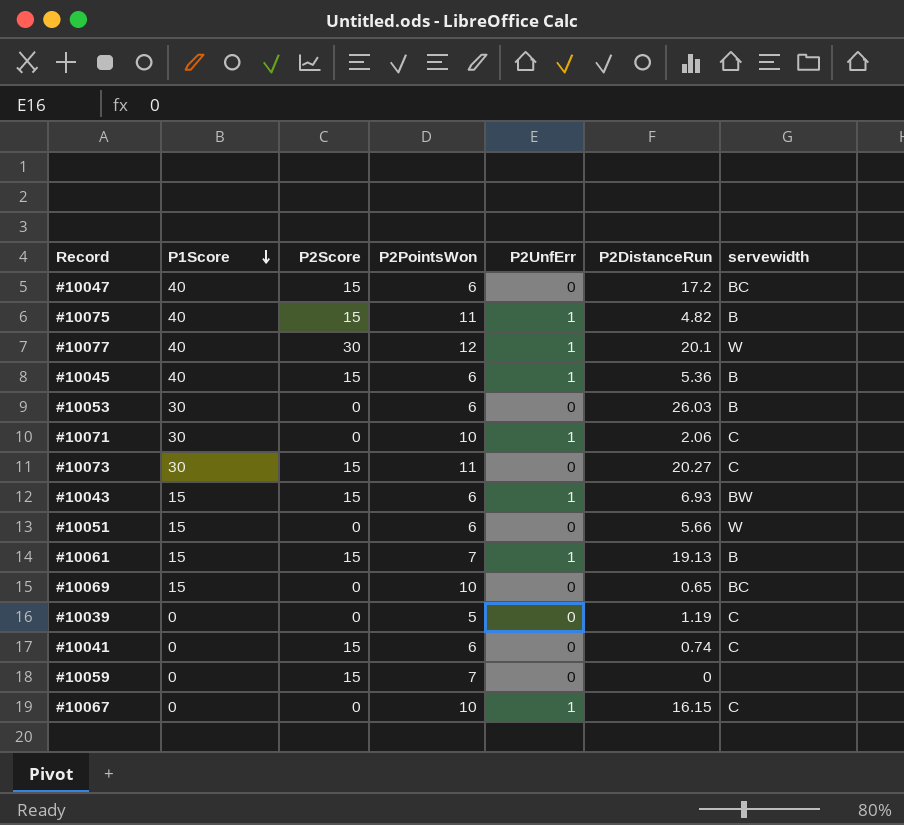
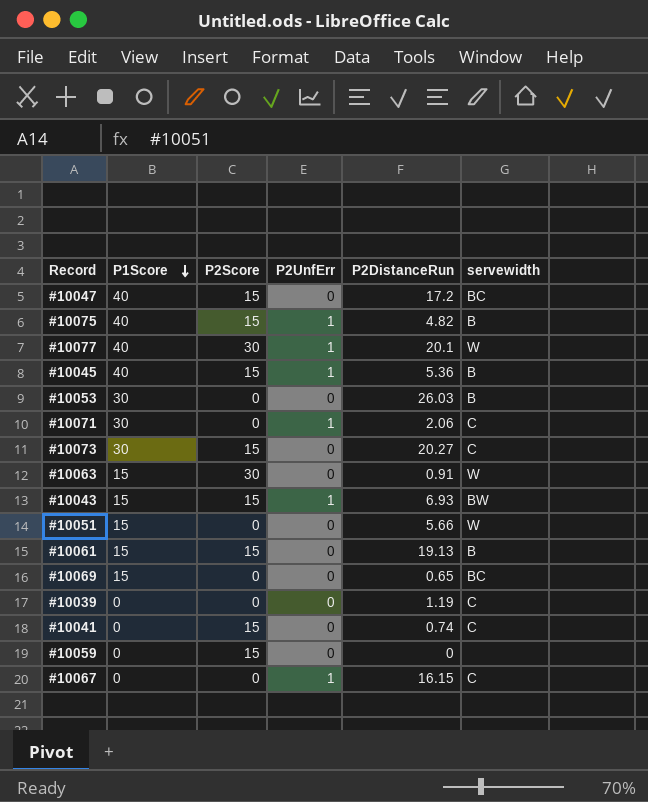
column P2PointsWon | position: 4 -> none
row #10063: none -> 15 | 30 | 0 | 0.91 | W
#10061 | P2UnfErr: 1 -> 0

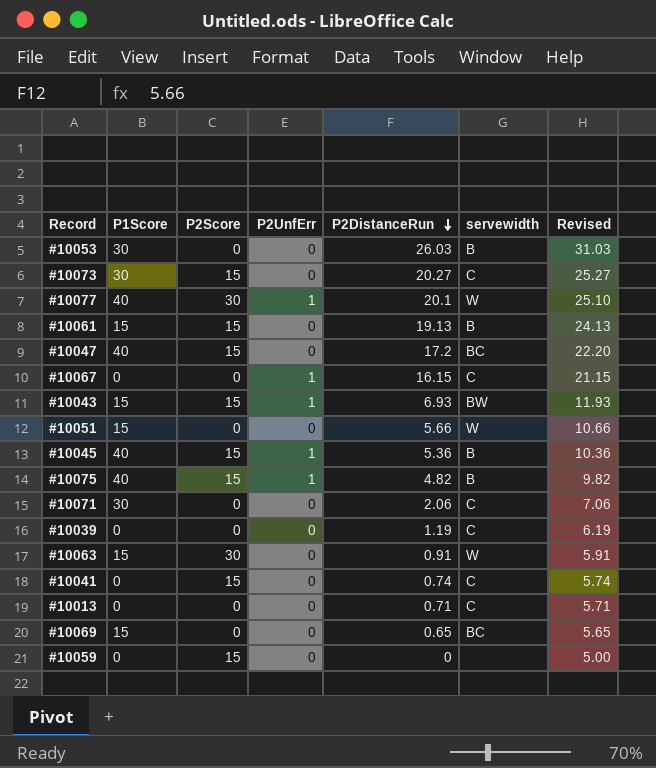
row order: P1Score descending -> P2DistanceRun descending
column Revised | formula: none -> [P2DistanceRun] + 5
#10071 | P2UnfErr: 1 -> 0
row #10013: none -> 0 | 0 | 0 | 0.71 | C | 5.71

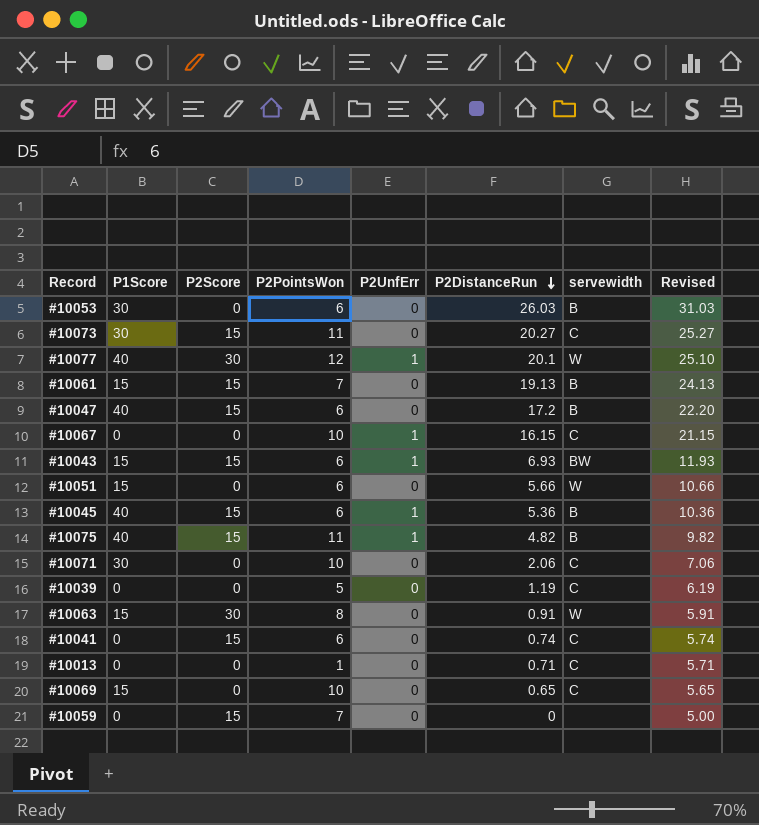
column P2PointsWon | position: none -> 4
#10047 | servewidth: BC -> B
#10069 | servewidth: BC -> C

